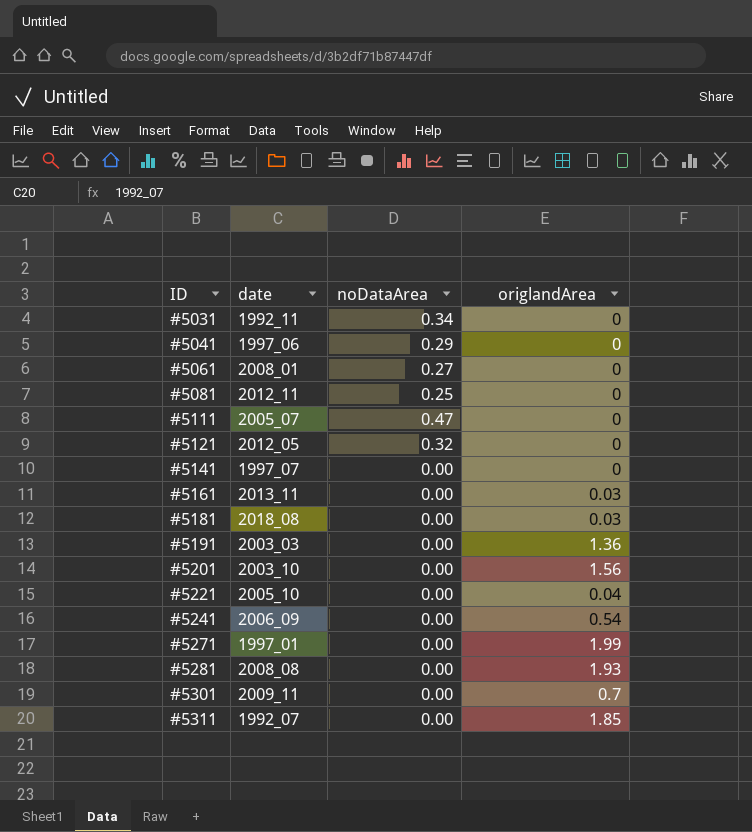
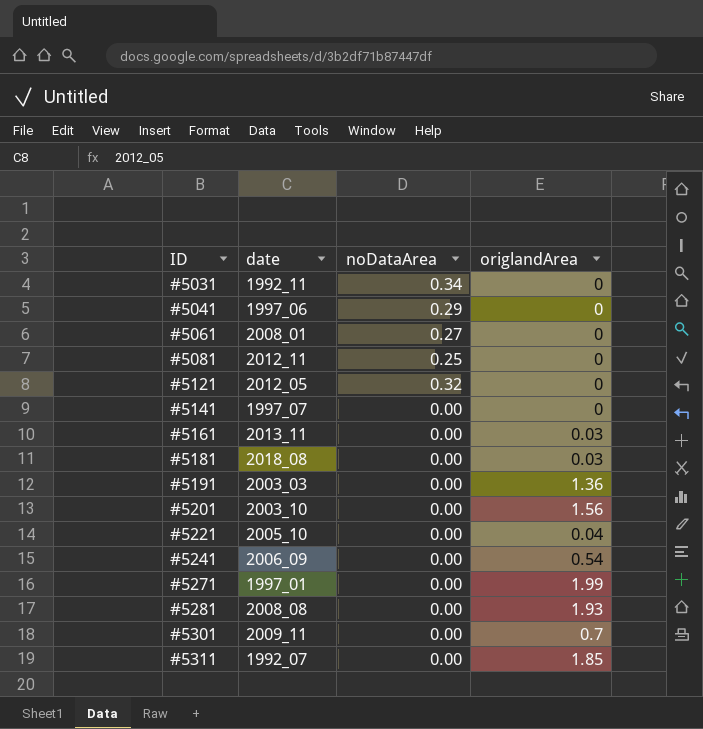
row #5111: 2005_07 | 0.47 | 0 -> none

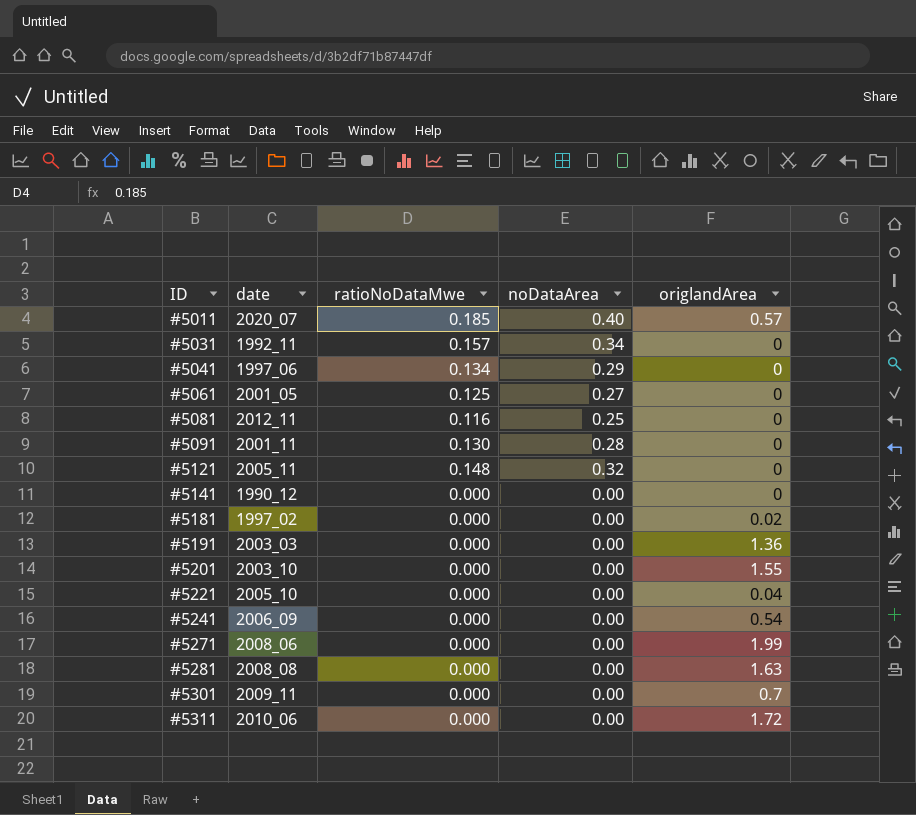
column ratioNoDataMwe | position: none -> 3
row #5161: 2013_11 | 0.00 | 0.03 -> none
row #5011: none -> 2020_07 | 0.185 | 0.40 | 0.57
#5061 | date: 2008_01 -> 2001_05
row #5091: none -> 2001_11 | 0.130 | 0.28 | 0
#5121 | date: 2012_05 -> 2005_11
#5141 | date: 1997_07 -> 1990_12
#5181 | date: 2018_08 -> 1997_02
#5181 | origlandArea: 0.03 -> 0.02
#5201 | origlandArea: 1.56 -> 1.55
#5271 | date: 1997_01 -> 2008_06
#5281 | origlandArea: 1.93 -> 1.63
#5311 | date: 1992_07 -> 2010_06
#5311 | origlandArea: 1.85 -> 1.72

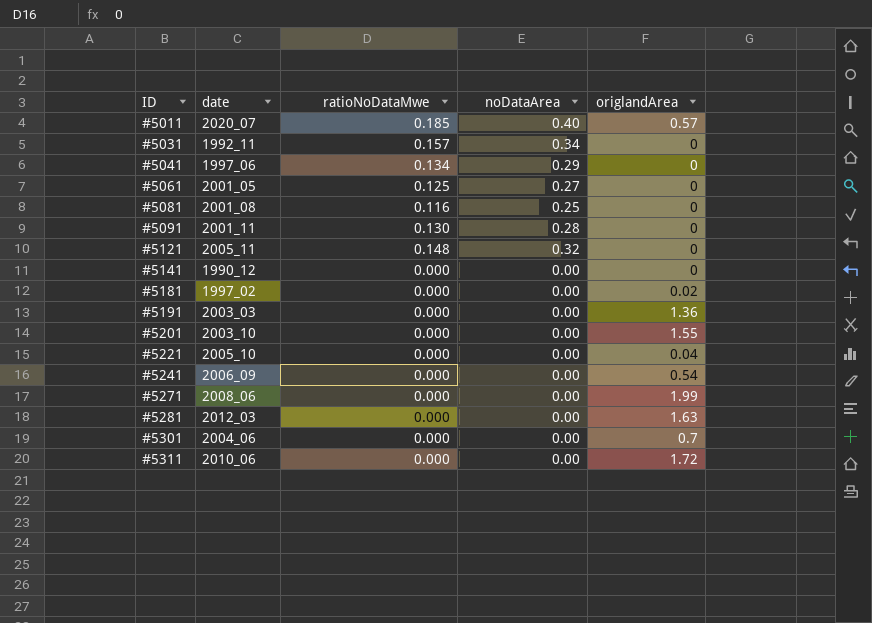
#5081 | date: 2012_11 -> 2001_08
#5281 | date: 2008_08 -> 2012_03
#5301 | date: 2009_11 -> 2004_06

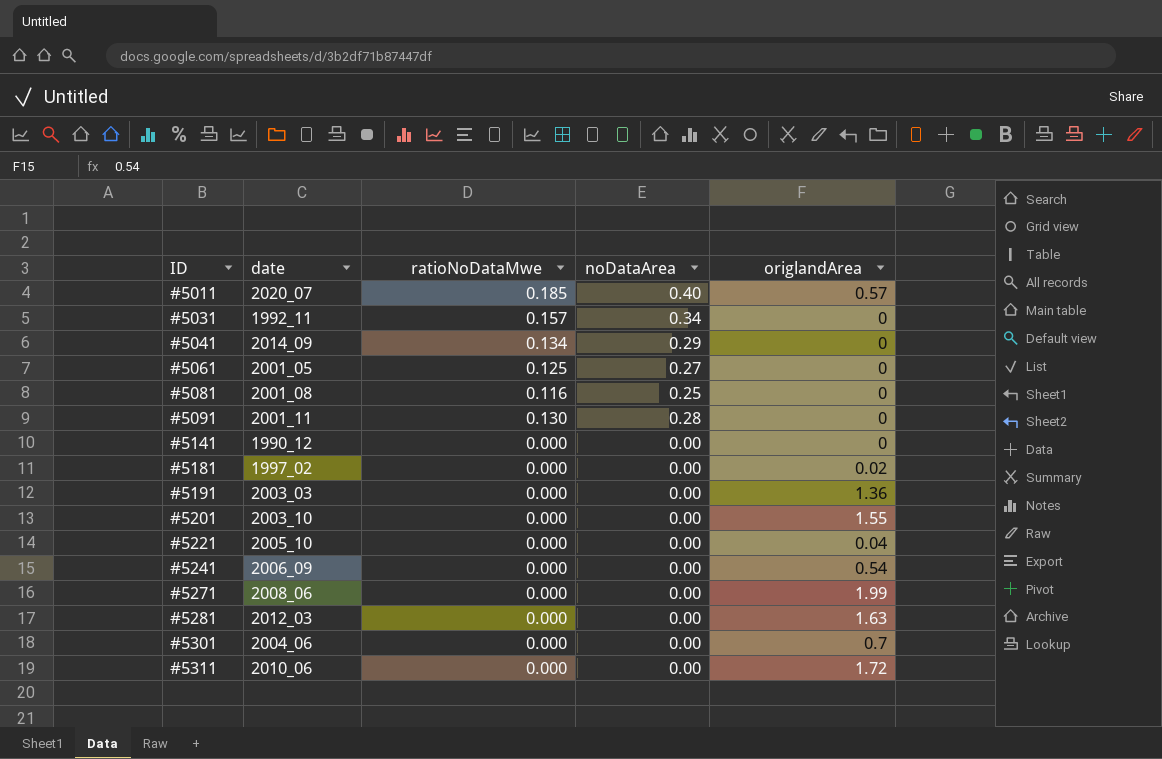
row #5121: 2005_11 | 0.148 | 0.32 | 0 -> none
#5041 | date: 1997_06 -> 2014_09

